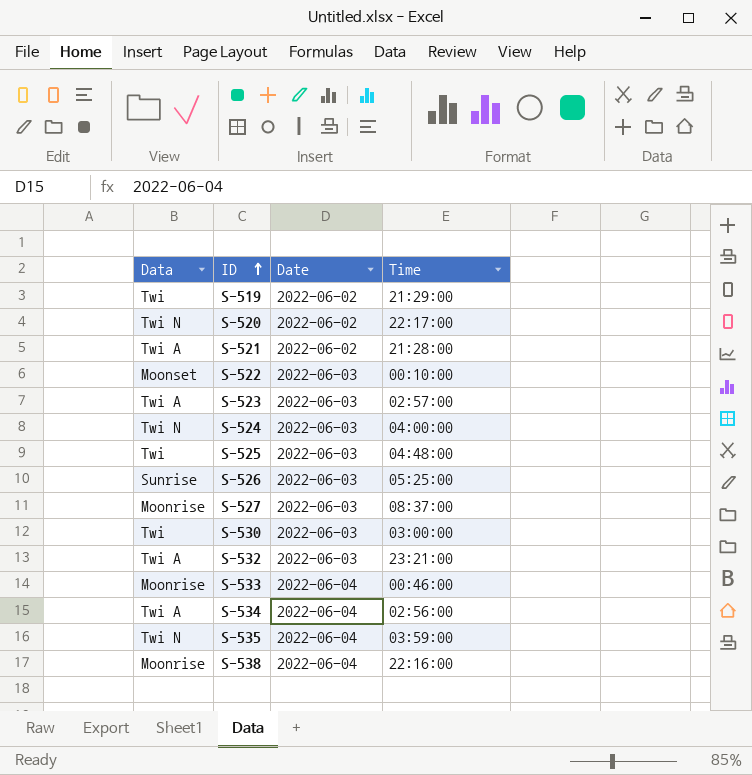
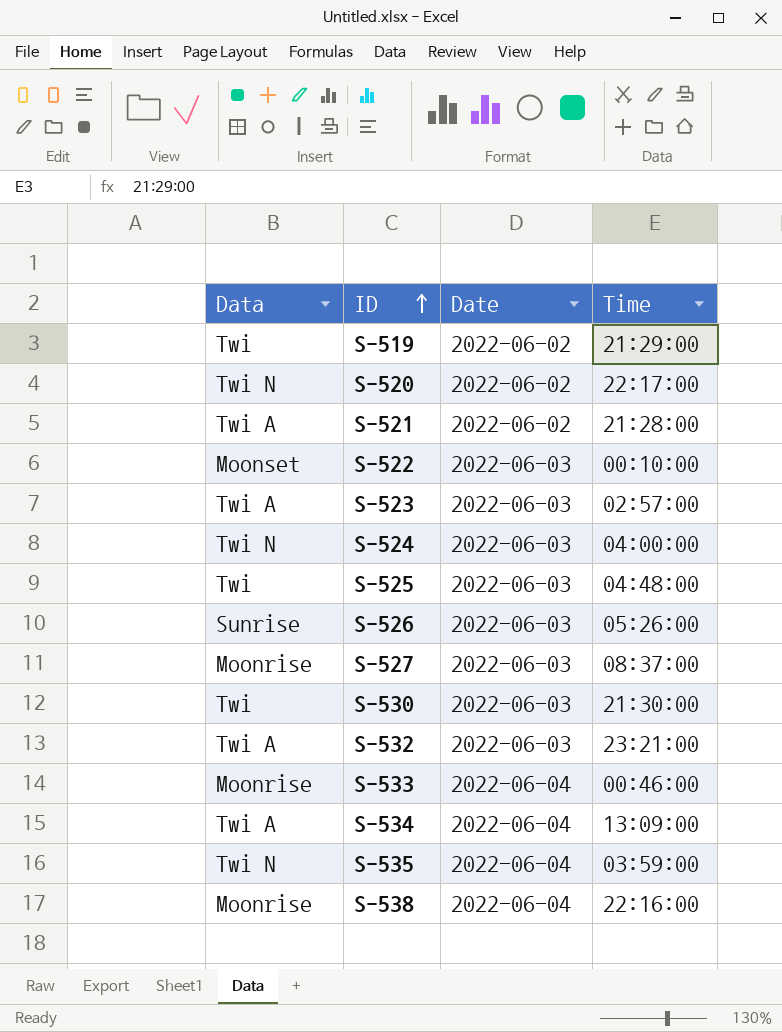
S-526 | Time: 05:25:00 -> 05:26:00
S-530 | Time: 03:00:00 -> 21:30:00
S-534 | Time: 02:56:00 -> 13:09:00

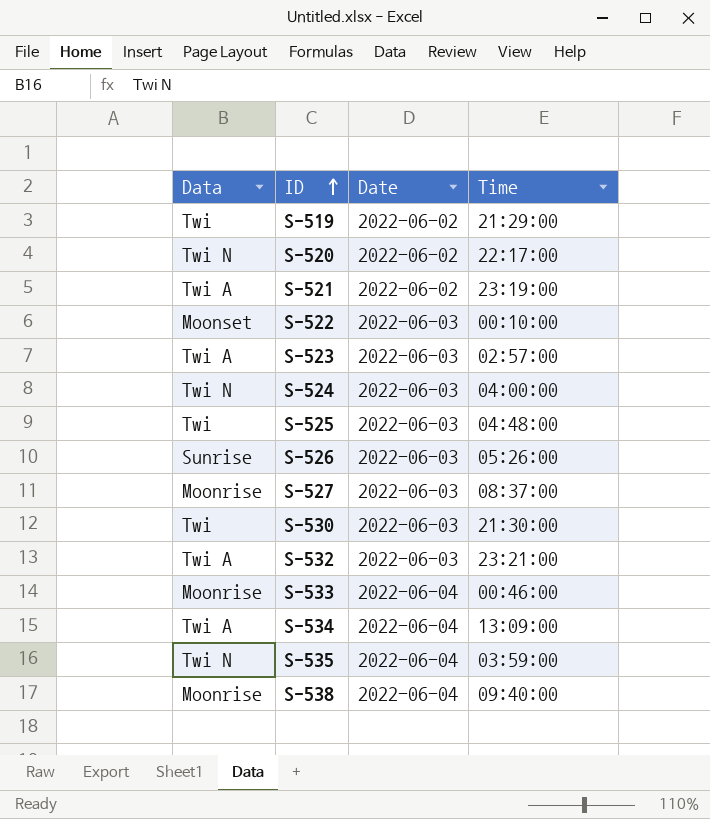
S-521 | Time: 21:28:00 -> 23:19:00
S-538 | Time: 22:16:00 -> 09:40:00

